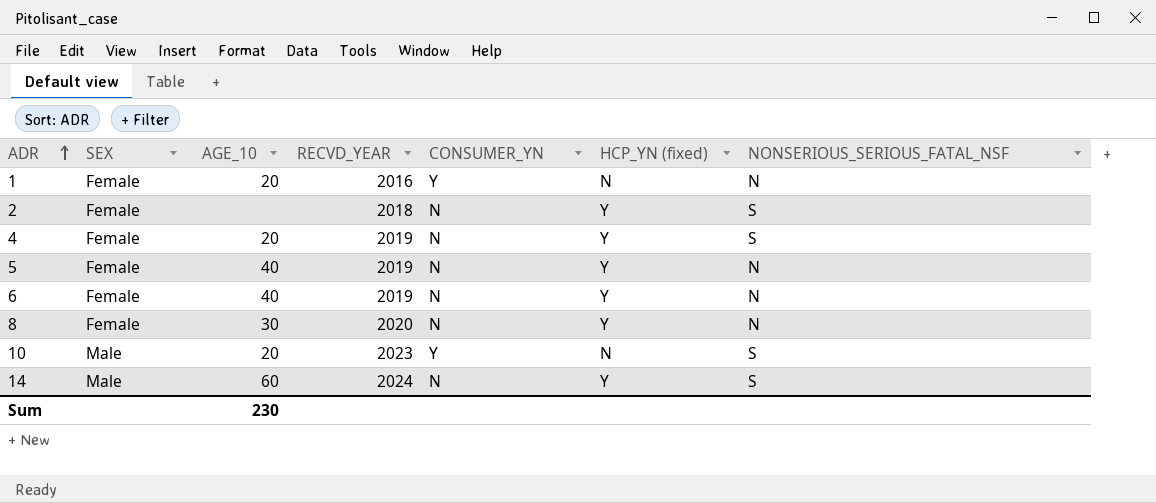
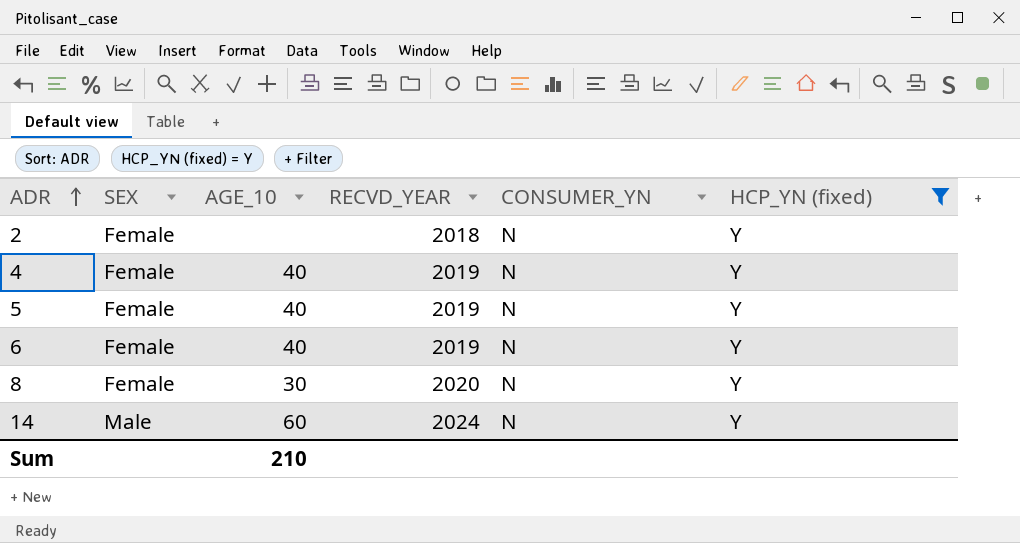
filter: none -> HCP_YN (fixed) = Y
column NONSERIOUS_SERIOUS_FATAL_NSF | position: 7 -> none
4 | AGE_10: 20 -> 40
Sum | AGE_10: 230 -> 210

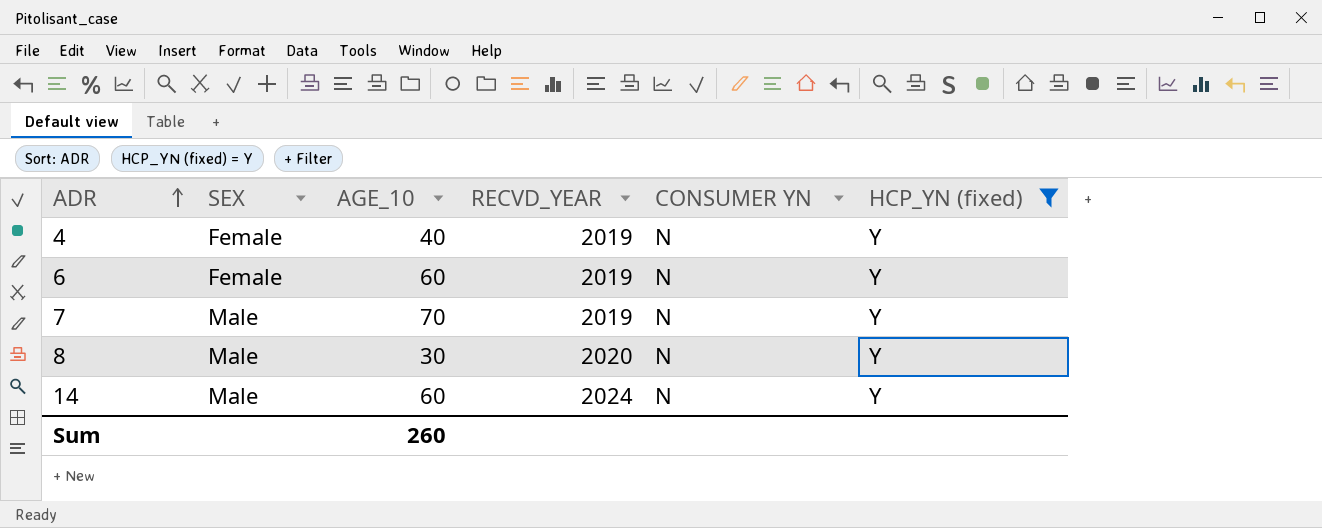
column name: CONSUMER_YN -> CONSUMER YN
row 2: Female | none | 2018 | N | Y -> none
row 5: Female | 40 | 2019 | N | Y -> none
6 | AGE_10: 40 -> 60
row 7: none -> Male | 70 | 2019 | N | Y
8 | SEX: Female -> Male
Sum | AGE_10: 210 -> 260

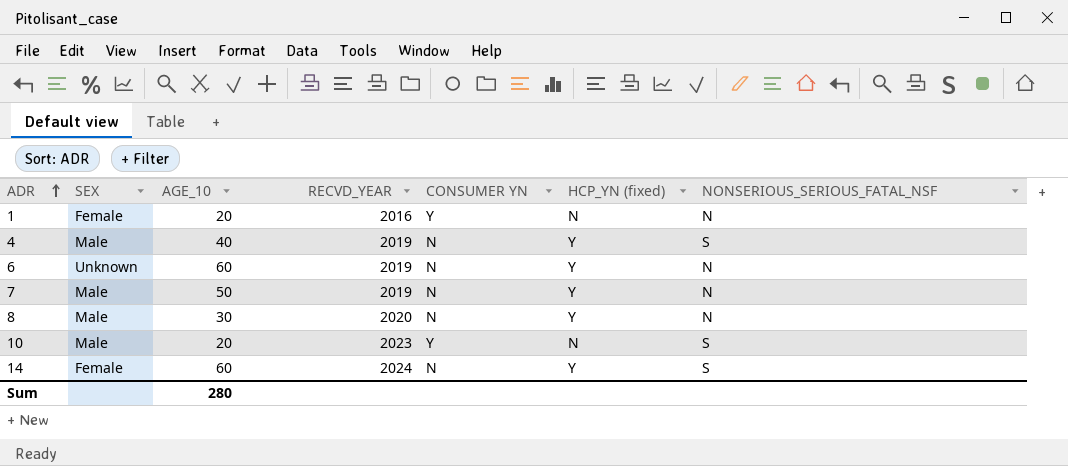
filter: HCP_YN (fixed) = Y -> none
column NONSERIOUS_SERIOUS_FATAL_NSF | position: none -> 7
4 | SEX: Female -> Male
6 | SEX: Female -> Unknown
7 | AGE_10: 70 -> 50
14 | SEX: Male -> Female
Sum | AGE_10: 260 -> 280

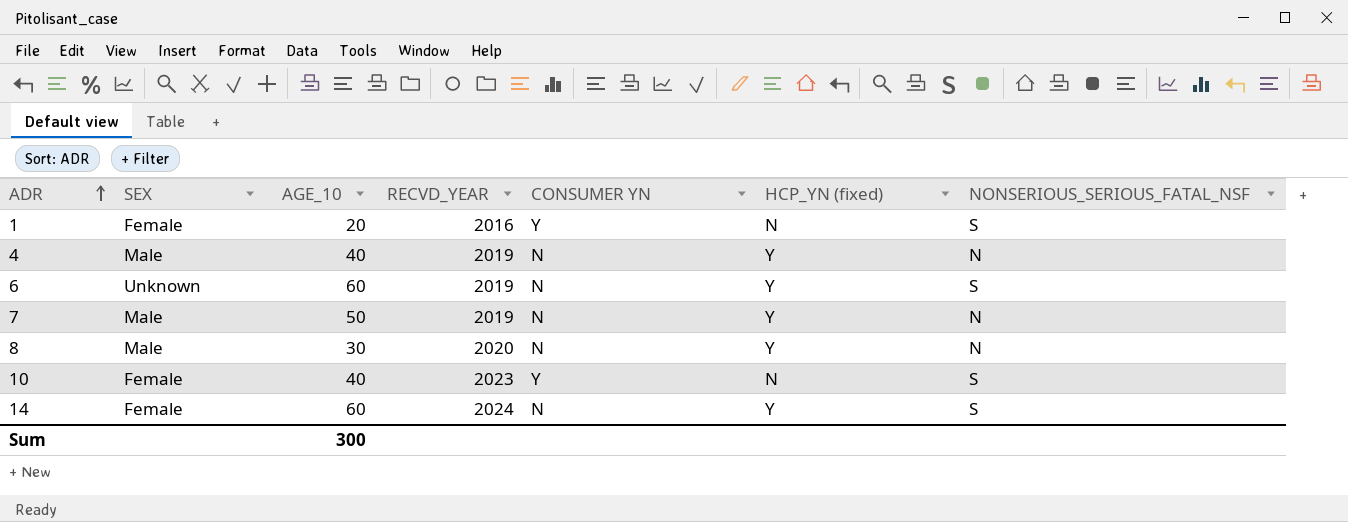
1 | NONSERIOUS_SERIOUS_FATAL_NSF: N -> S
4 | NONSERIOUS_SERIOUS_FATAL_NSF: S -> N
6 | NONSERIOUS_SERIOUS_FATAL_NSF: N -> S
10 | SEX: Male -> Female
10 | AGE_10: 20 -> 40
Sum | AGE_10: 280 -> 300

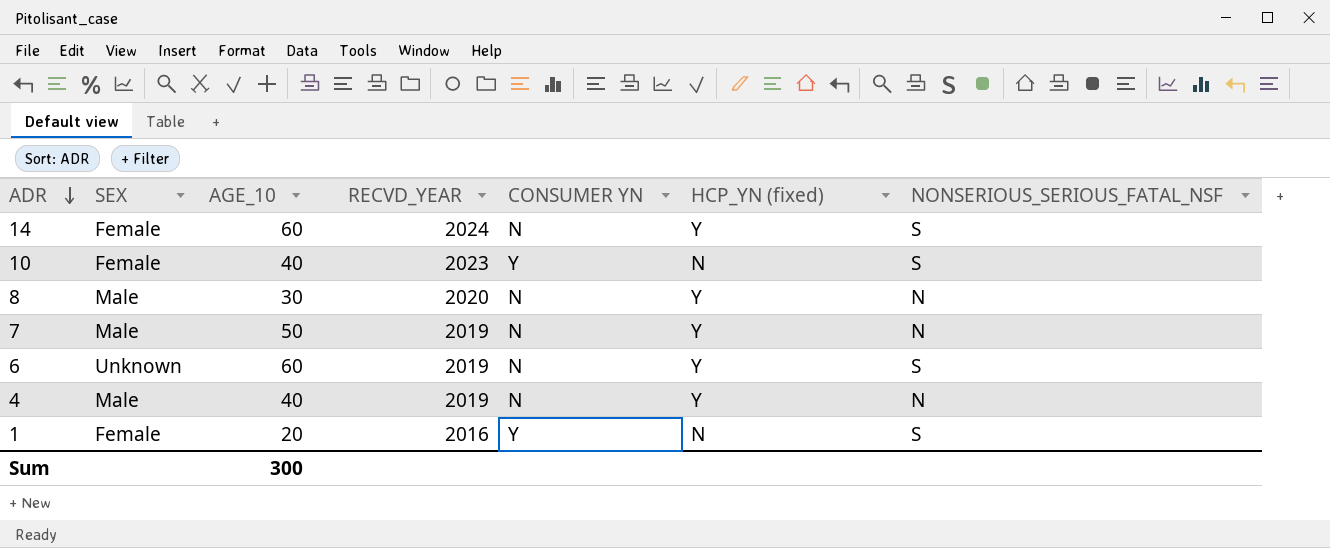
row order: ADR ascending -> ADR descending

